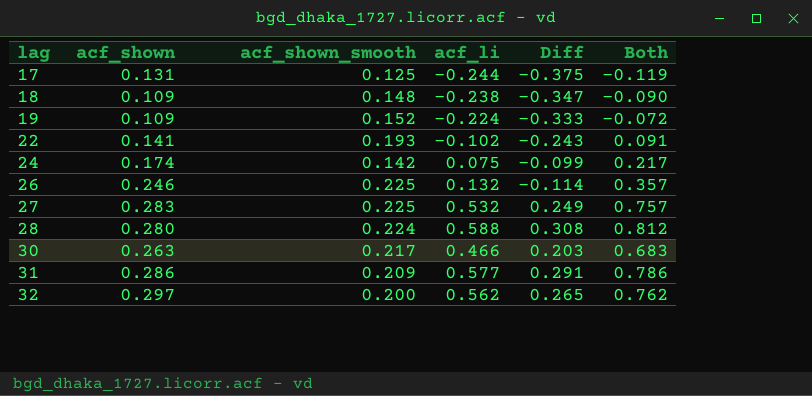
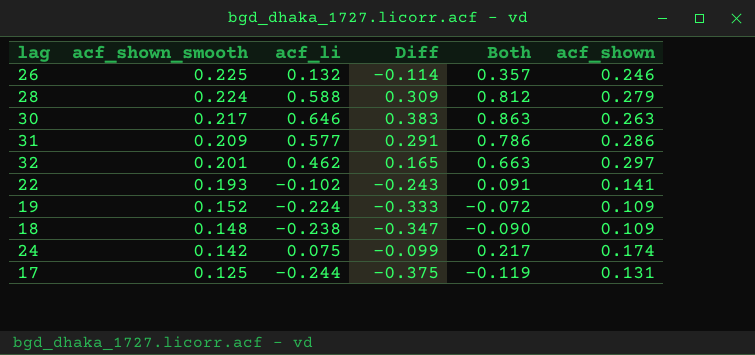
row order: lag ascending -> acf_shown_smooth descending
column acf_shown | position: 2 -> 6
row 27: 0.283 | 0.225 | 0.532 | 0.249 | 0.757 -> none
28 | Diff: 0.308 -> 0.309
28 | acf_shown: 0.280 -> 0.279
30 | acf_li: 0.466 -> 0.646
30 | Diff: 0.203 -> 0.383
30 | Both: 0.683 -> 0.863
32 | acf_shown_smooth: 0.200 -> 0.201
32 | acf_li: 0.562 -> 0.462
32 | Diff: 0.265 -> 0.165
32 | Both: 0.762 -> 0.663

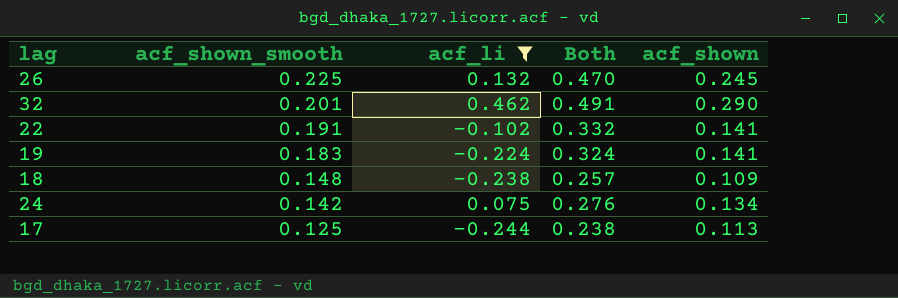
filter: none -> acf_li <= 0.462
column Diff | formula: [acf_li] - [acf_shown] -> none
column Both | formula: [acf_shown_smooth] + [acf_li] -> [acf_shown_smooth] + [acf_shown]
26 | acf_shown: 0.246 -> 0.245
32 | acf_shown: 0.297 -> 0.290
22 | acf_shown_smooth: 0.193 -> 0.191
19 | acf_shown_smooth: 0.152 -> 0.183
19 | acf_shown: 0.109 -> 0.141
24 | acf_shown: 0.174 -> 0.134
17 | acf_shown: 0.131 -> 0.113

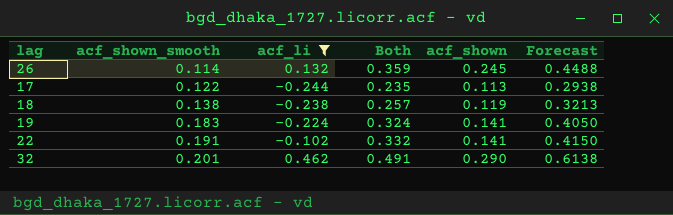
row order: acf_shown_smooth descending -> acf_shown_smooth ascending
column Forecast | formula: none -> [Both] * 1.25
row 24: 0.142 | 0.075 | 0.276 | 0.134 -> none
26 | acf_shown_smooth: 0.225 -> 0.114
26 | Both: 0.470 -> 0.359
17 | acf_shown_smooth: 0.125 -> 0.122
17 | Both: 0.238 -> 0.235
18 | acf_shown_smooth: 0.148 -> 0.138
18 | acf_shown: 0.109 -> 0.119

